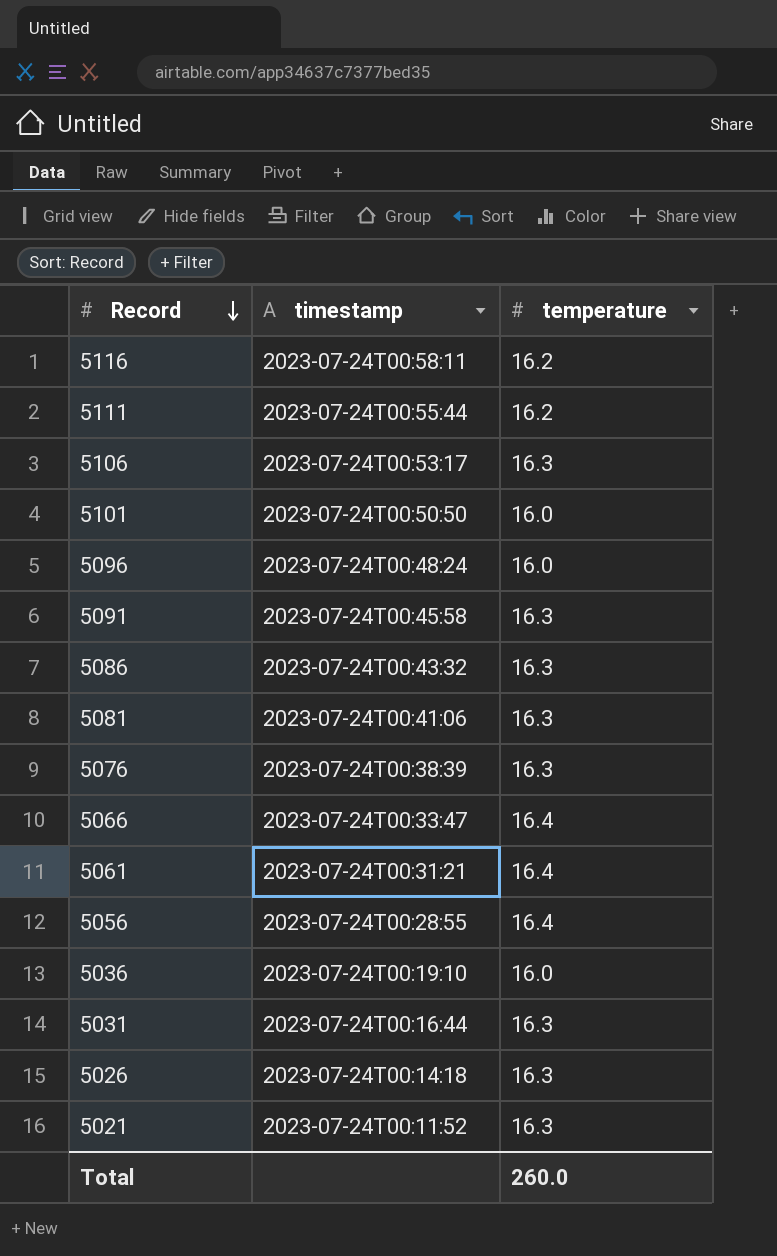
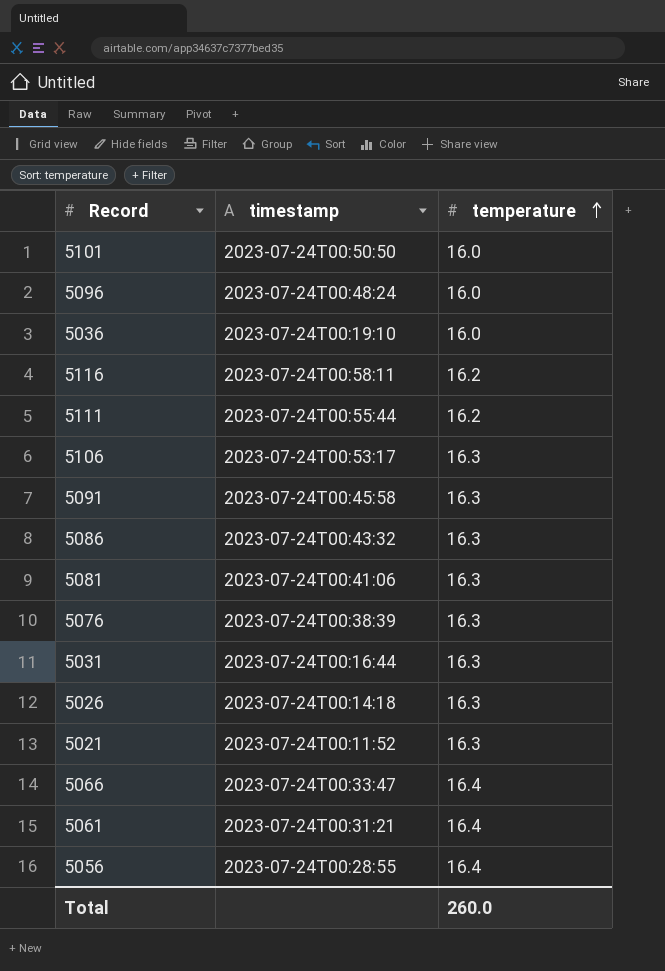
row order: Record descending -> temperature ascending

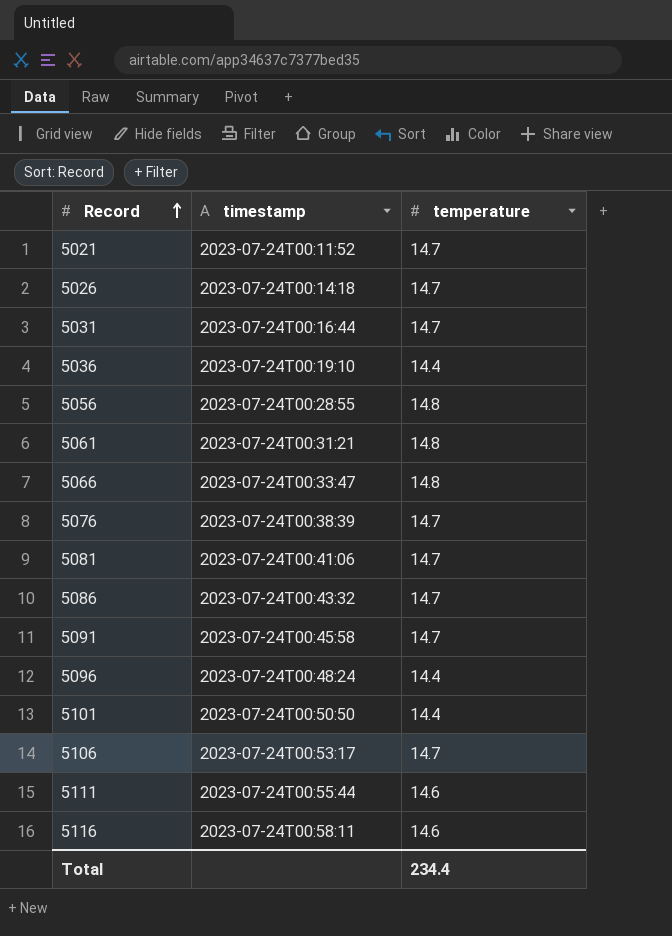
row order: temperature ascending -> Record ascending
5021 | temperature: 16.3 -> 14.7
5026 | temperature: 16.3 -> 14.7
5031 | temperature: 16.3 -> 14.7
5036 | temperature: 16.0 -> 14.4
5056 | temperature: 16.4 -> 14.8
5061 | temperature: 16.4 -> 14.8
5066 | temperature: 16.4 -> 14.8
5076 | temperature: 16.3 -> 14.7
5081 | temperature: 16.3 -> 14.7
5086 | temperature: 16.3 -> 14.7
5091 | temperature: 16.3 -> 14.7
5096 | temperature: 16.0 -> 14.4
5101 | temperature: 16.0 -> 14.4
5106 | temperature: 16.3 -> 14.7
5111 | temperature: 16.2 -> 14.6
5116 | temperature: 16.2 -> 14.6
Total | temperature: 260.0 -> 234.4

